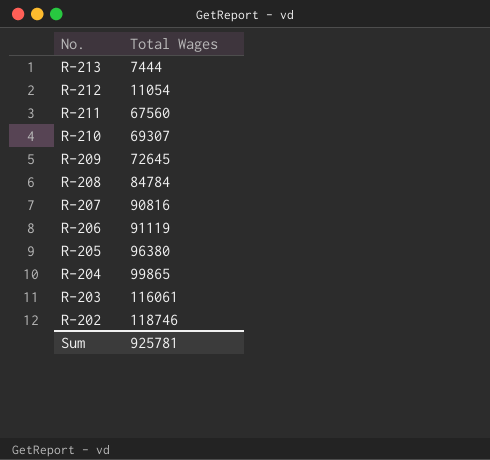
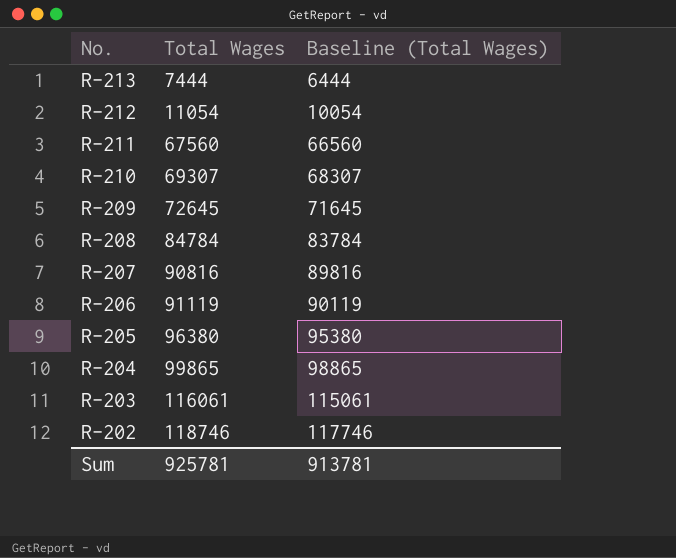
column Baseline (Total Wages) | formula: none -> [Total Wages] - 1000

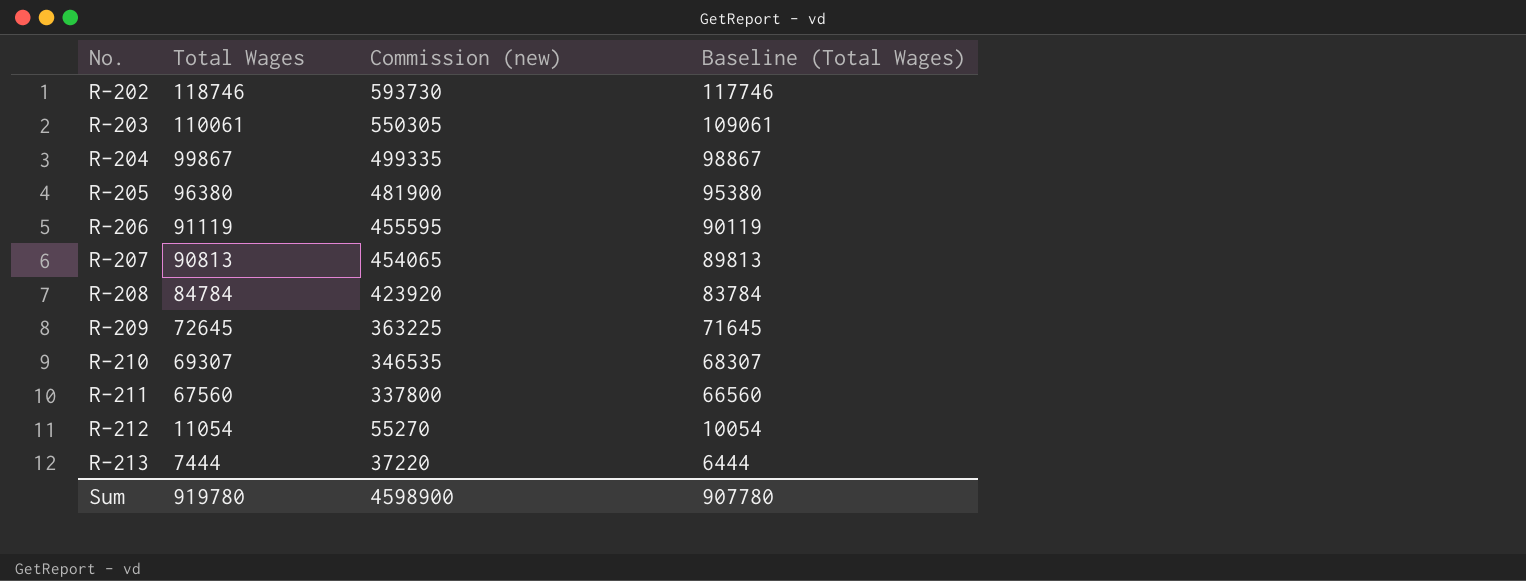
row order: No. descending -> No. ascending
column Commission (new) | formula: none -> [Total Wages] * 5
R-203 | Total Wages: 116061 -> 110061
R-203 | Baseline (Total Wages): 115061 -> 109061
R-204 | Total Wages: 99865 -> 99867
R-204 | Baseline (Total Wages): 98865 -> 98867
R-207 | Total Wages: 90816 -> 90813
R-207 | Baseline (Total Wages): 89816 -> 89813
Sum | Total Wages: 925781 -> 919780
Sum | Baseline (Total Wages): 913781 -> 907780

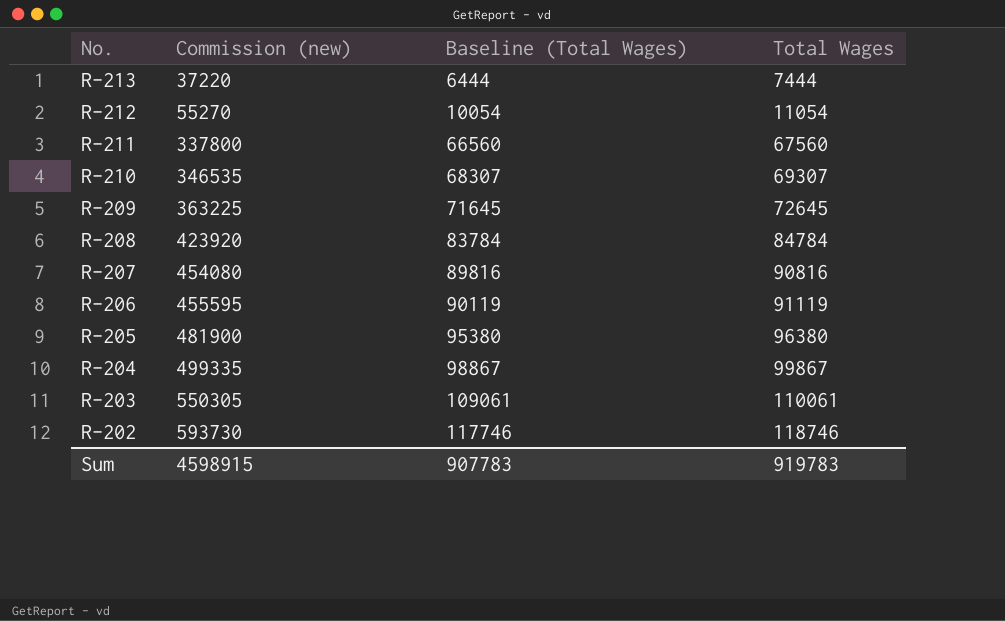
row order: No. ascending -> No. descending
column Total Wages | position: 2 -> 4
R-207 | Commission (new): 454065 -> 454080
R-207 | Baseline (Total Wages): 89813 -> 89816
R-207 | Total Wages: 90813 -> 90816
Sum | Commission (new): 4598900 -> 4598915
Sum | Baseline (Total Wages): 907780 -> 907783
Sum | Total Wages: 919780 -> 919783

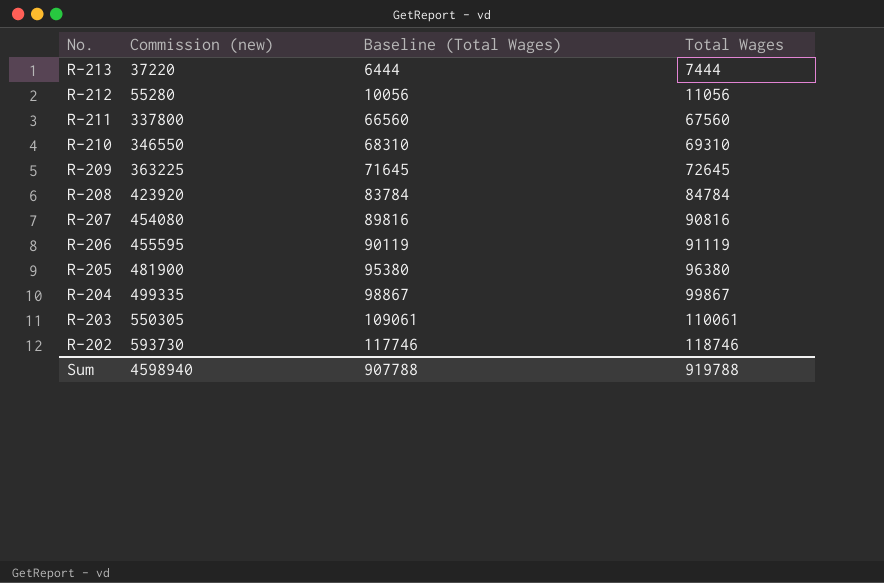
R-212 | Commission (new): 55270 -> 55280
R-212 | Baseline (Total Wages): 10054 -> 10056
R-212 | Total Wages: 11054 -> 11056
R-210 | Commission (new): 346535 -> 346550
R-210 | Baseline (Total Wages): 68307 -> 68310
R-210 | Total Wages: 69307 -> 69310
Sum | Commission (new): 4598915 -> 4598940
Sum | Baseline (Total Wages): 907783 -> 907788
Sum | Total Wages: 919783 -> 919788

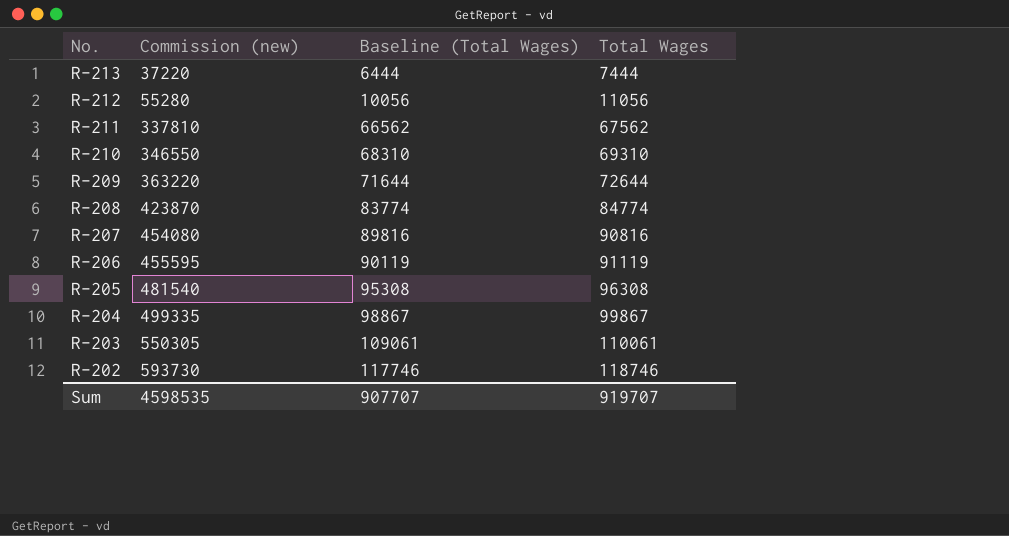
R-211 | Commission (new): 337800 -> 337810
R-211 | Baseline (Total Wages): 66560 -> 66562
R-211 | Total Wages: 67560 -> 67562
R-209 | Commission (new): 363225 -> 363220
R-209 | Baseline (Total Wages): 71645 -> 71644
R-209 | Total Wages: 72645 -> 72644
R-208 | Commission (new): 423920 -> 423870
R-208 | Baseline (Total Wages): 83784 -> 83774
R-208 | Total Wages: 84784 -> 84774
R-205 | Commission (new): 481900 -> 481540
R-205 | Baseline (Total Wages): 95380 -> 95308
R-205 | Total Wages: 96380 -> 96308
Sum | Commission (new): 4598940 -> 4598535
Sum | Baseline (Total Wages): 907788 -> 907707
Sum | Total Wages: 919788 -> 919707

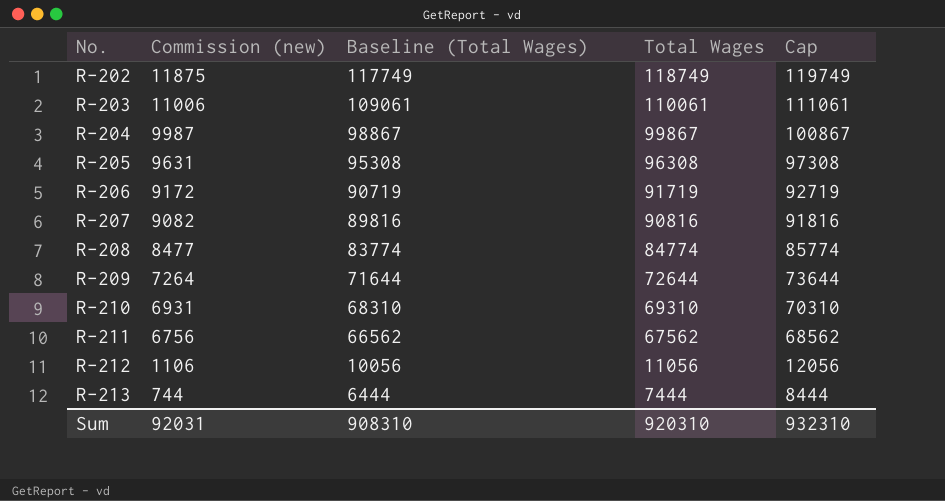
row order: No. descending -> No. ascending
column Commission (new) | formula: [Total Wages] * 5 -> [Total Wages] * 0.1
column Cap | formula: none -> [Total Wages] + 1000
R-202 | Baseline (Total Wages): 117746 -> 117749
R-202 | Total Wages: 118746 -> 118749
R-206 | Baseline (Total Wages): 90119 -> 90719
R-206 | Total Wages: 91119 -> 91719
Sum | Commission (new): 4598535 -> 92031
Sum | Baseline (Total Wages): 907707 -> 908310
Sum | Total Wages: 919707 -> 920310

